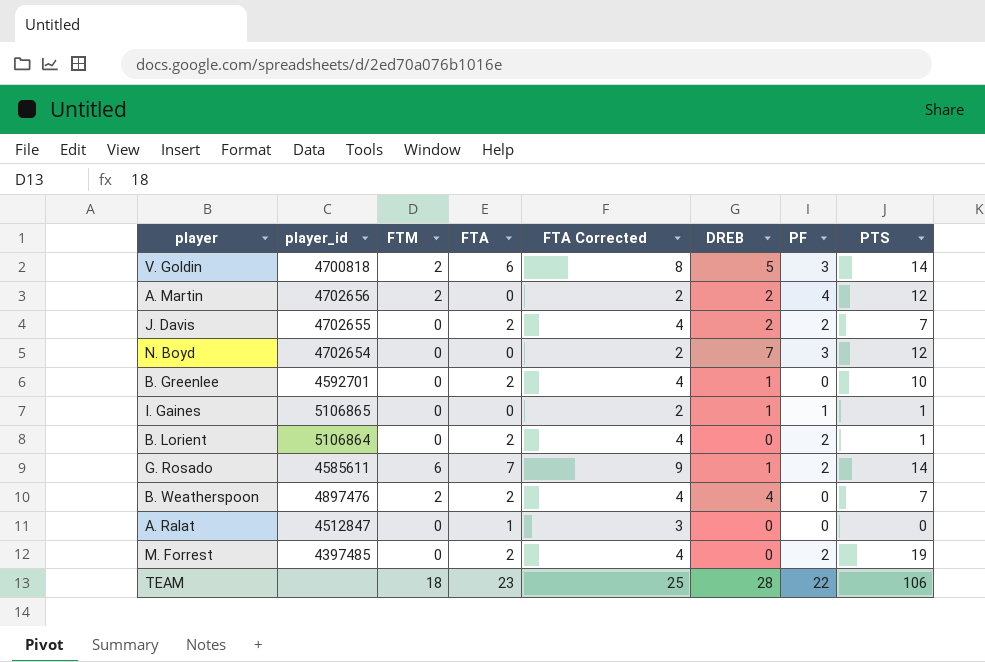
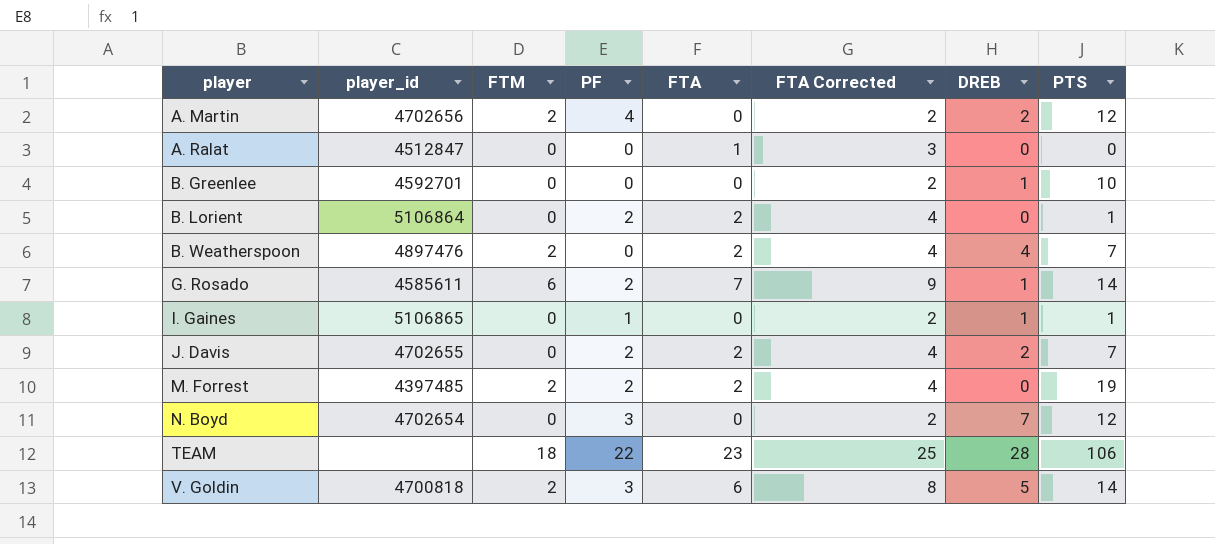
row order: none -> player ascending
column PF | position: 7 -> 4
B. Greenlee | FTA: 2 -> 0
B. Greenlee | FTA Corrected: 4 -> 2
M. Forrest | FTM: 0 -> 2

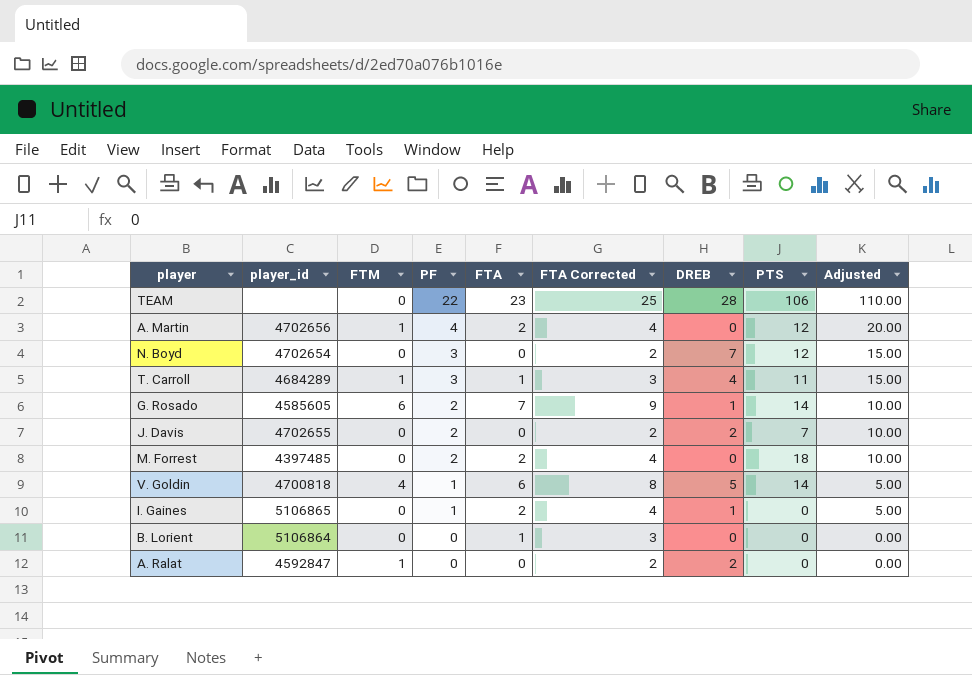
row order: player ascending -> PF descending
column Adjusted | formula: none -> [PF] * 5
row B. Greenlee: 4592701 | 0 | 0 | 0 | 2 | 1 | 10 -> none
row B. Weatherspoon: 4897476 | 2 | 0 | 2 | 4 | 4 | 7 -> none
TEAM | FTM: 18 -> 0
A. Martin | FTM: 2 -> 1
A. Martin | FTA: 0 -> 2
A. Martin | FTA Corrected: 2 -> 4
A. Martin | DREB: 2 -> 0
row T. Carroll: none -> 4684289 | 1 | 3 | 1 | 3 | 4 | 11 | 15.00
G. Rosado | player_id: 4585611 -> 4585605
J. Davis | FTA: 2 -> 0
J. Davis | FTA Corrected: 4 -> 2
M. Forrest | FTM: 2 -> 0
M. Forrest | PTS: 19 -> 18
V. Goldin | FTM: 2 -> 4
V. Goldin | PF: 3 -> 1
I. Gaines | FTA: 0 -> 2
I. Gaines | FTA Corrected: 2 -> 4
I. Gaines | PTS: 1 -> 0
B. Lorient | PF: 2 -> 0
B. Lorient | FTA: 2 -> 1
B. Lorient | FTA Corrected: 4 -> 3
B. Lorient | PTS: 1 -> 0
A. Ralat | player_id: 4512847 -> 4592847
A. Ralat | FTM: 0 -> 1
A. Ralat | FTA: 1 -> 0
A. Ralat | FTA Corrected: 3 -> 2
A. Ralat | DREB: 0 -> 2

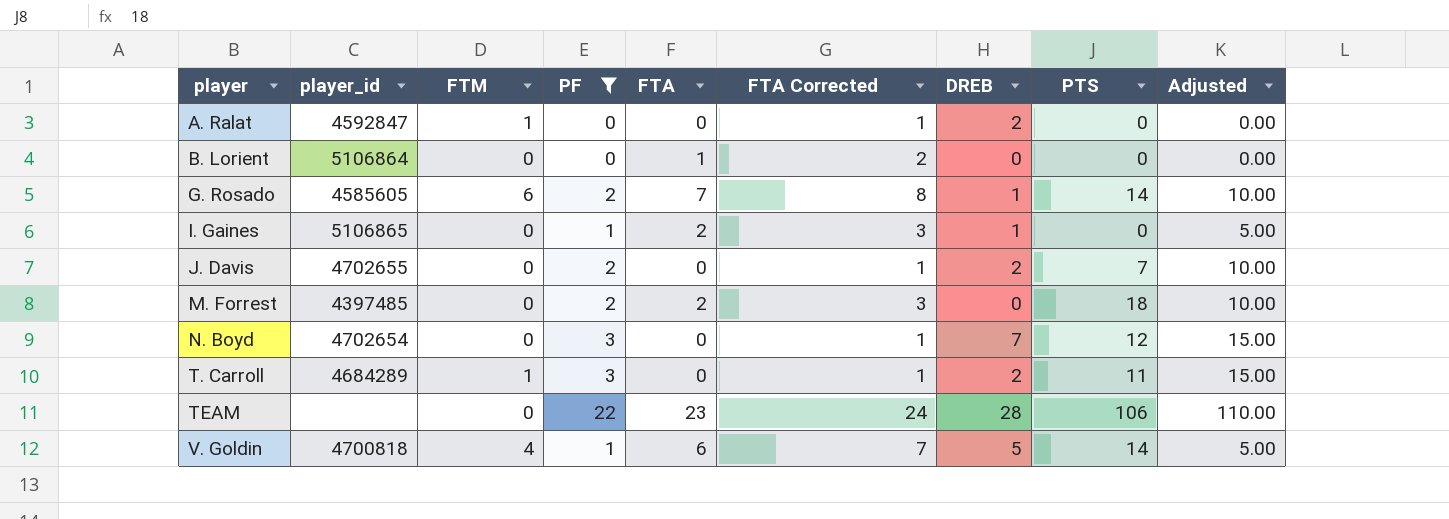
filter: none -> PF != 4
row order: PF descending -> player ascending
column FTA Corrected | formula: [FTA] + 2 -> [FTA] + 1
T. Carroll | FTA: 1 -> 0
T. Carroll | DREB: 4 -> 2

